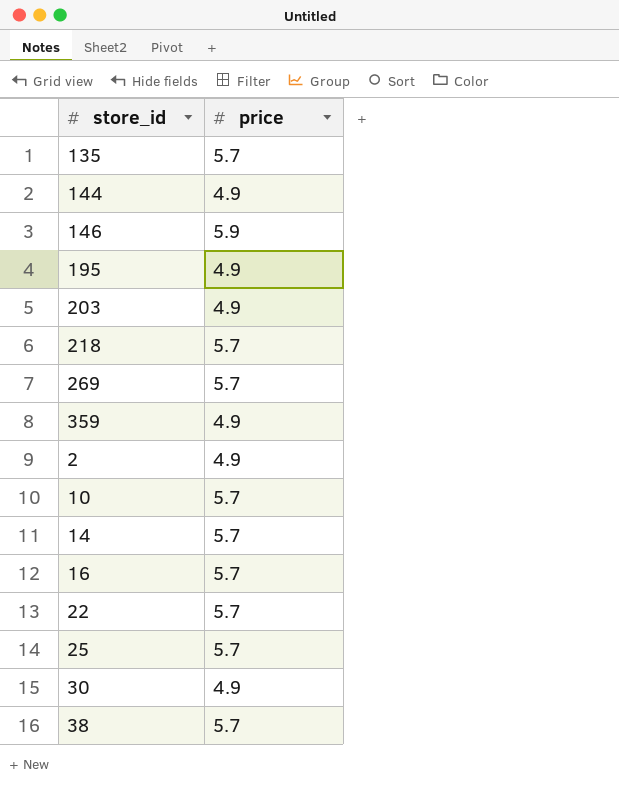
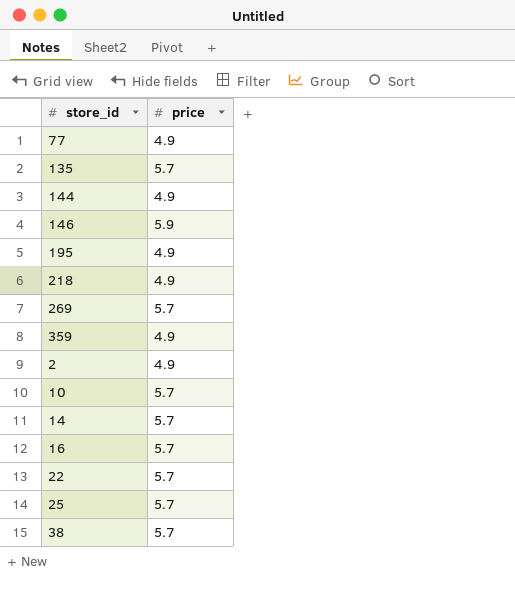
row 203: 4.9 -> none
row 30: 4.9 -> none
row 77: none -> 4.9
218 | price: 5.7 -> 4.9

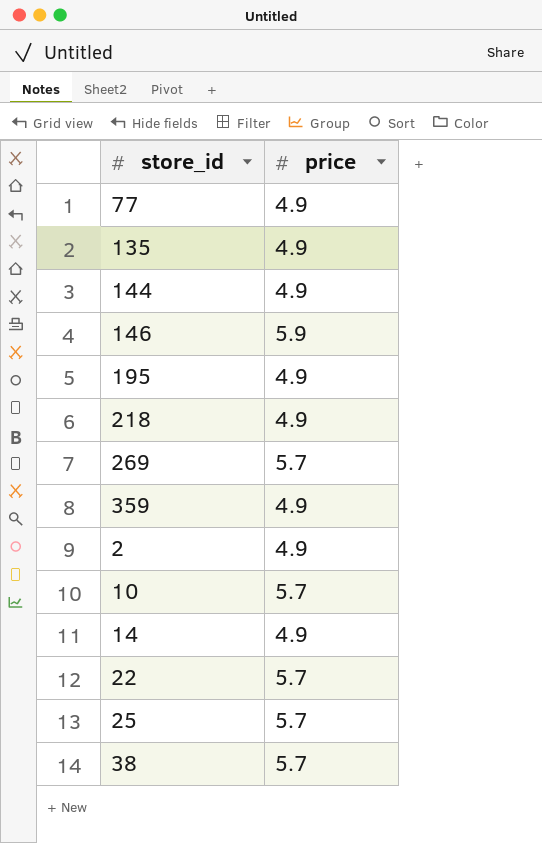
row 16: 5.7 -> none
135 | price: 5.7 -> 4.9
14 | price: 5.7 -> 4.9

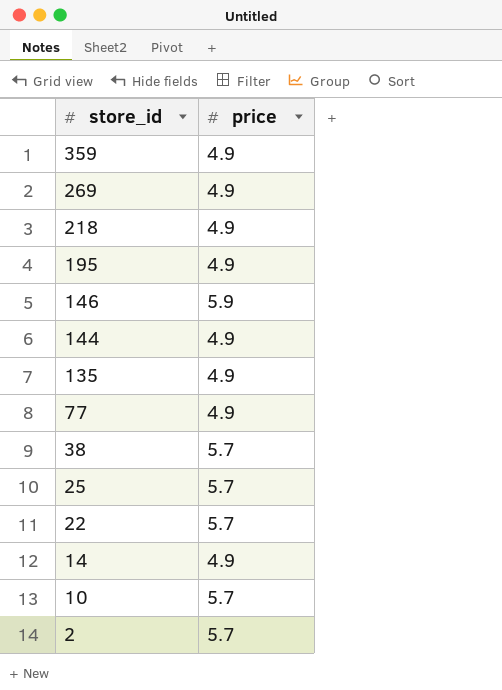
row order: none -> store_id descending
269 | price: 5.7 -> 4.9
2 | price: 4.9 -> 5.7

